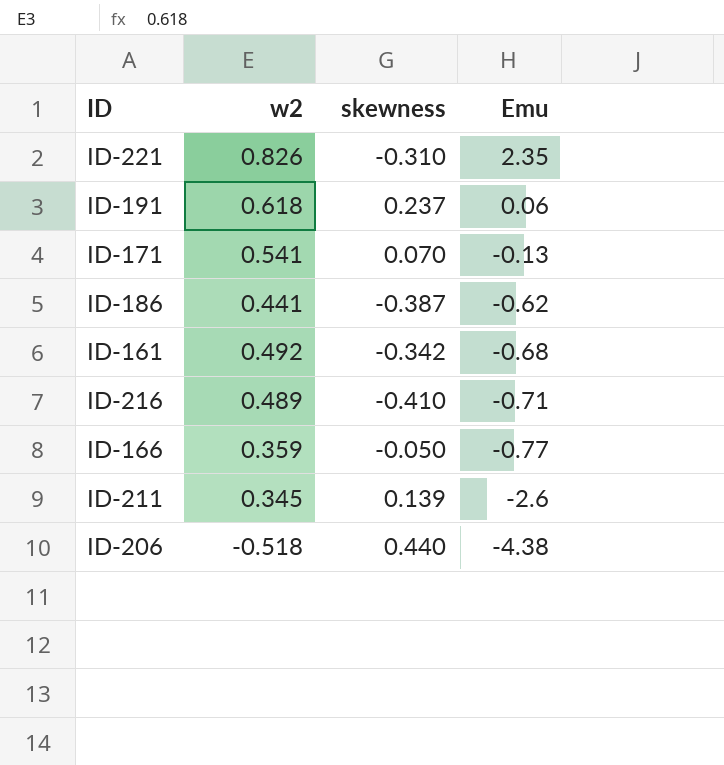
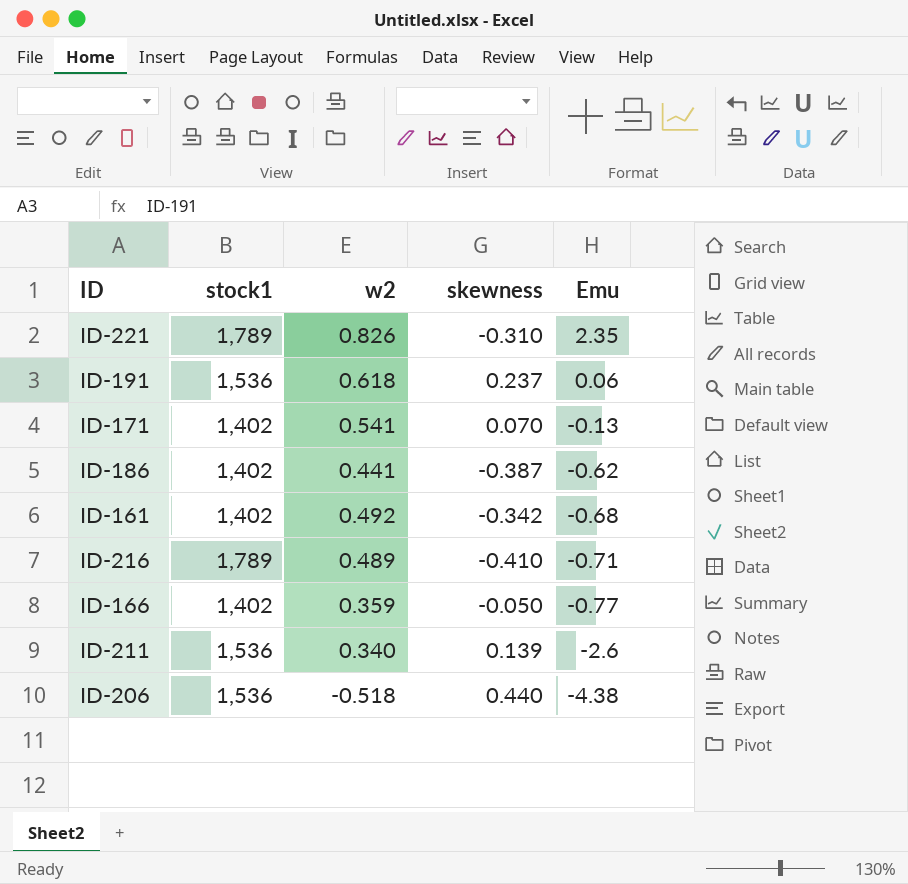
column stock1 | position: none -> 2
ID-211 | w2: 0.345 -> 0.340

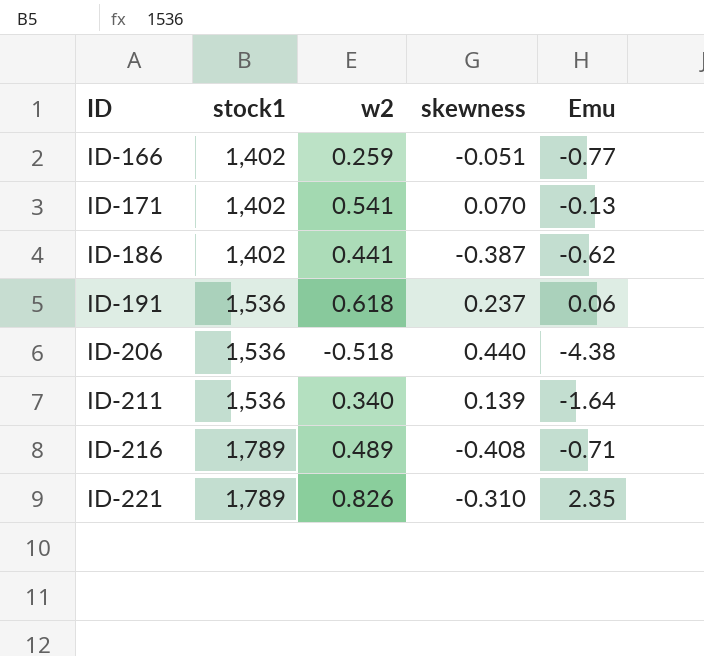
row order: Emu descending -> ID ascending
row ID-161: 1,402 | 0.492 | -0.342 | -0.68 -> none
ID-166 | w2: 0.359 -> 0.259
ID-166 | skewness: -0.050 -> -0.051
ID-211 | Emu: -2.6 -> -1.64
ID-216 | skewness: -0.410 -> -0.408

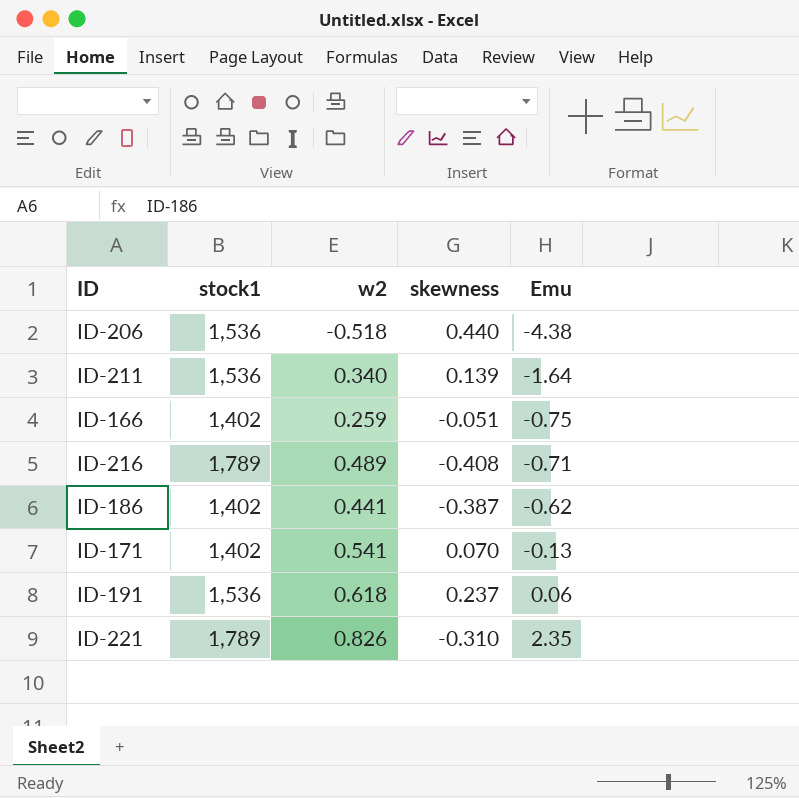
row order: ID ascending -> Emu ascending
ID-166 | Emu: -0.77 -> -0.75

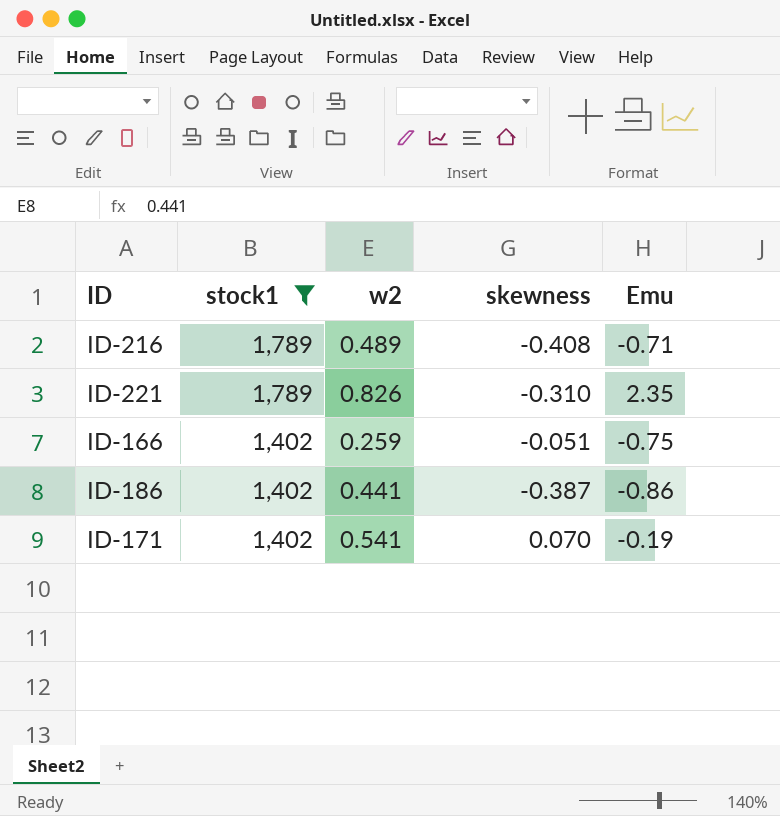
filter: none -> stock1 != 1,536
row order: Emu ascending -> stock1 descending
ID-186 | Emu: -0.62 -> -0.86
ID-171 | Emu: -0.13 -> -0.19

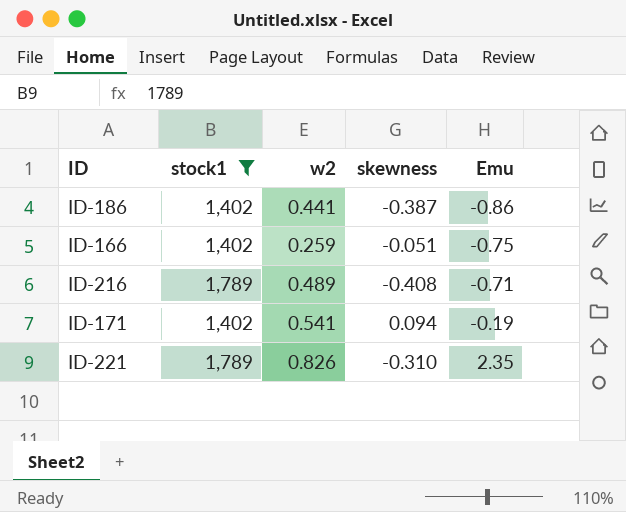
row order: stock1 descending -> Emu ascending
ID-171 | skewness: 0.070 -> 0.094

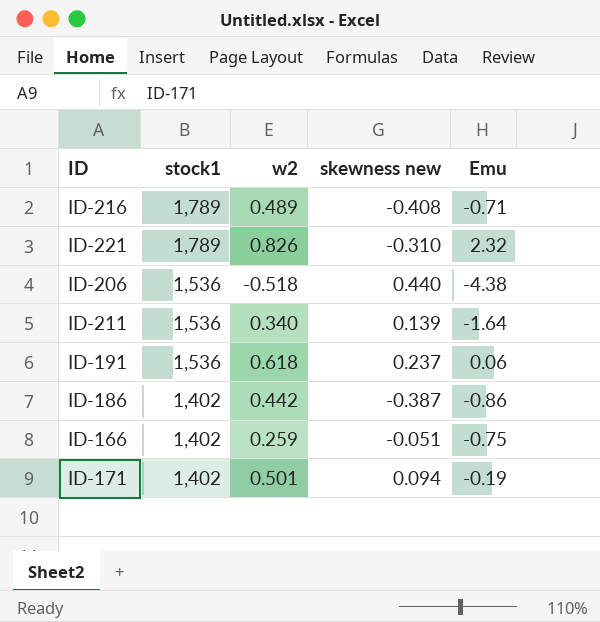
filter: stock1 != 1,536 -> none
row order: Emu ascending -> stock1 descending
column name: skewness -> skewness new
ID-221 | Emu: 2.35 -> 2.32
ID-186 | w2: 0.441 -> 0.442
ID-171 | w2: 0.541 -> 0.501

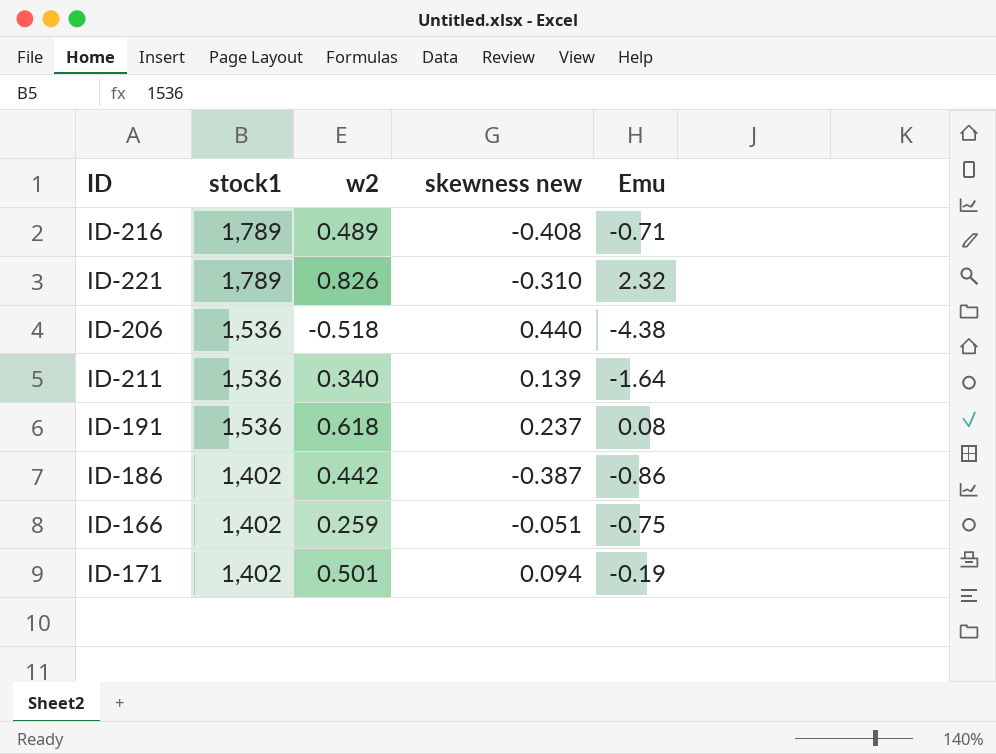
ID-191 | Emu: 0.06 -> 0.08

